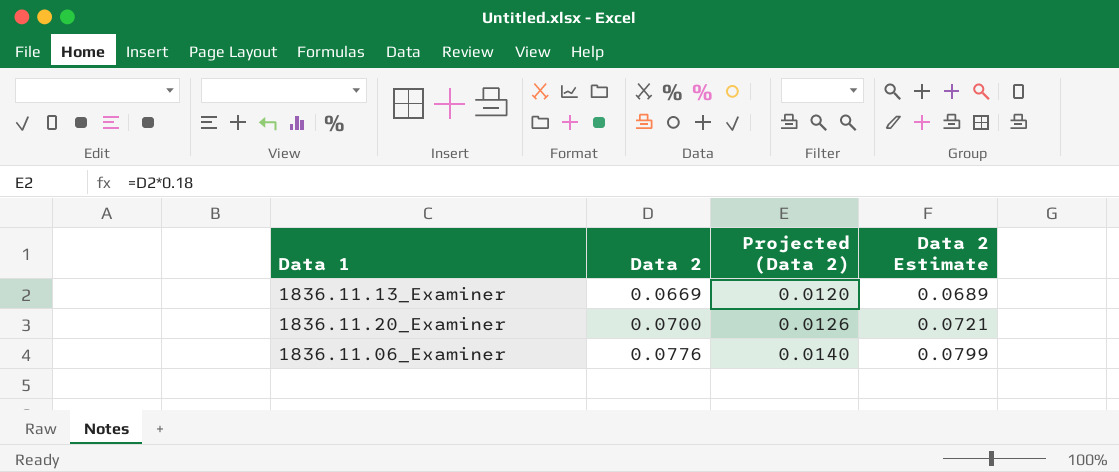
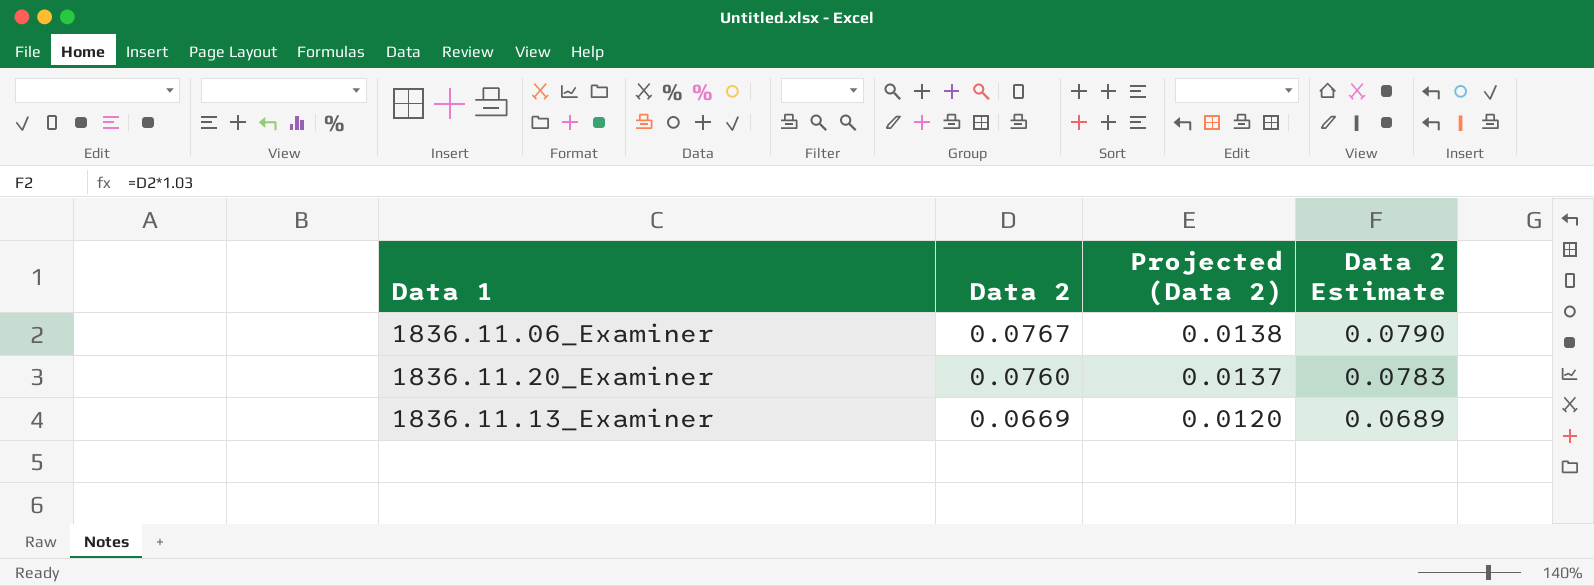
row order: Data 2 ascending -> Data 2 descending
1836.11.06_Examiner | Data 2: 0.0776 -> 0.0767
1836.11.06_Examiner | Projected (Data 2): 0.0140 -> 0.0138
1836.11.06_Examiner | Data 2 Estimate: 0.0799 -> 0.0790
1836.11.20_Examiner | Data 2: 0.0700 -> 0.0760
1836.11.20_Examiner | Projected (Data 2): 0.0126 -> 0.0137
1836.11.20_Examiner | Data 2 Estimate: 0.0721 -> 0.0783

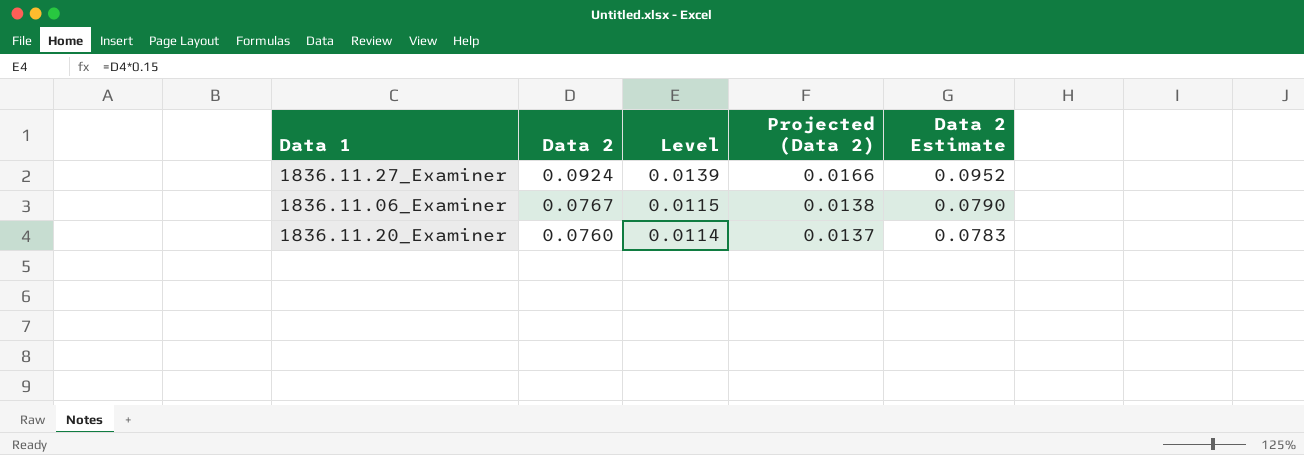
column Level | formula: none -> [Data 2] * 0.15
row 1836.11.13_Examiner: 0.0669 | 0.0120 | 0.0689 -> none
row 1836.11.27_Examiner: none -> 0.0924 | 0.0139 | 0.0166 | 0.0952

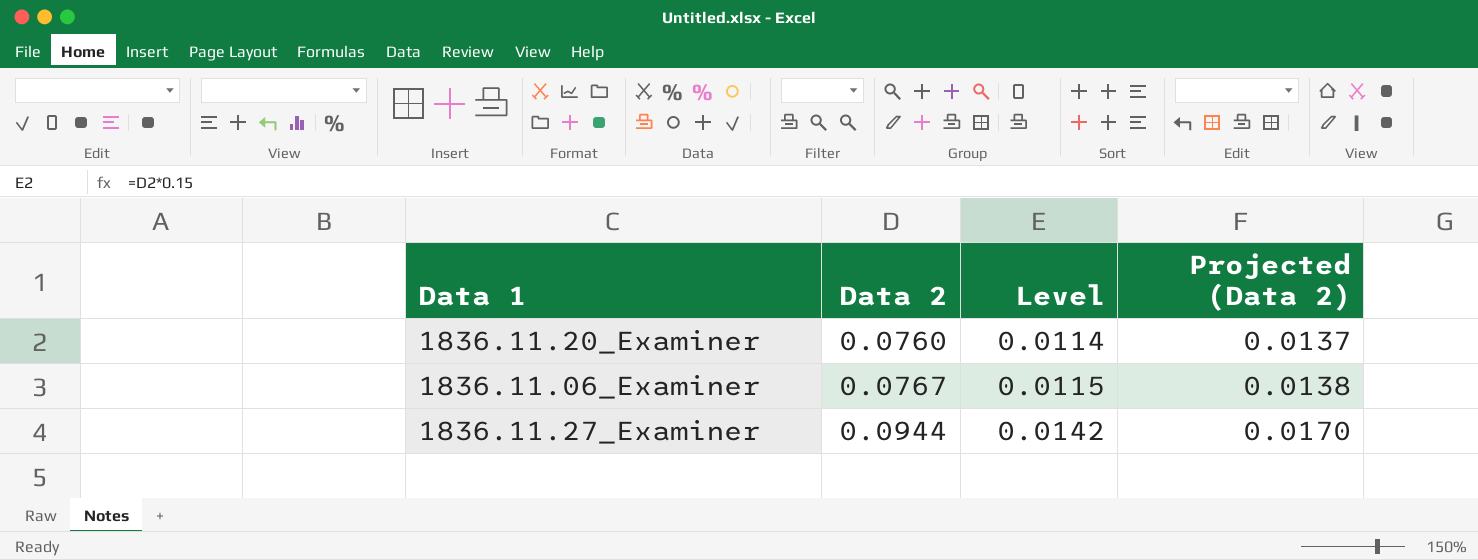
row order: Data 2 descending -> Data 2 ascending
column Data 2 Estimate | formula: [Data 2] * 1.03 -> none
1836.11.27_Examiner | Data 2: 0.0924 -> 0.0944
1836.11.27_Examiner | Level: 0.0139 -> 0.0142
1836.11.27_Examiner | Projected (Data 2): 0.0166 -> 0.0170

